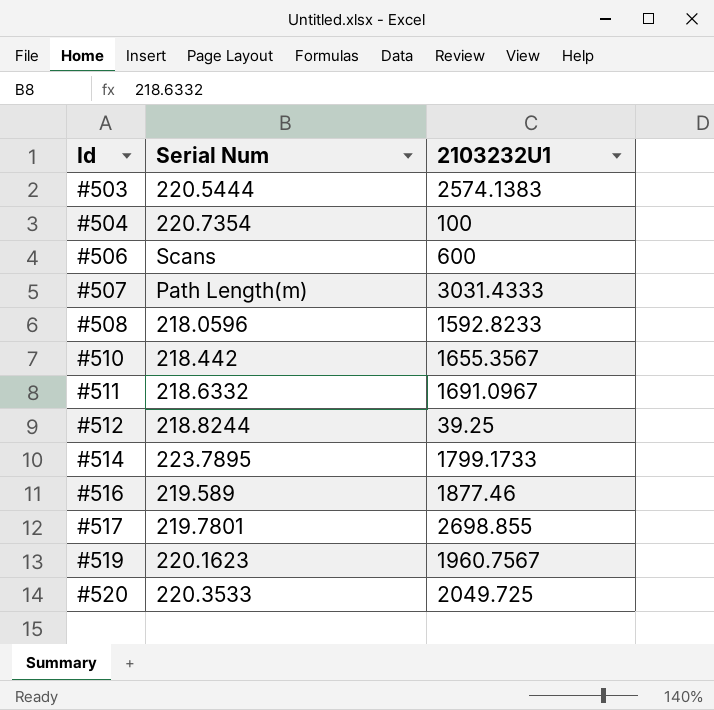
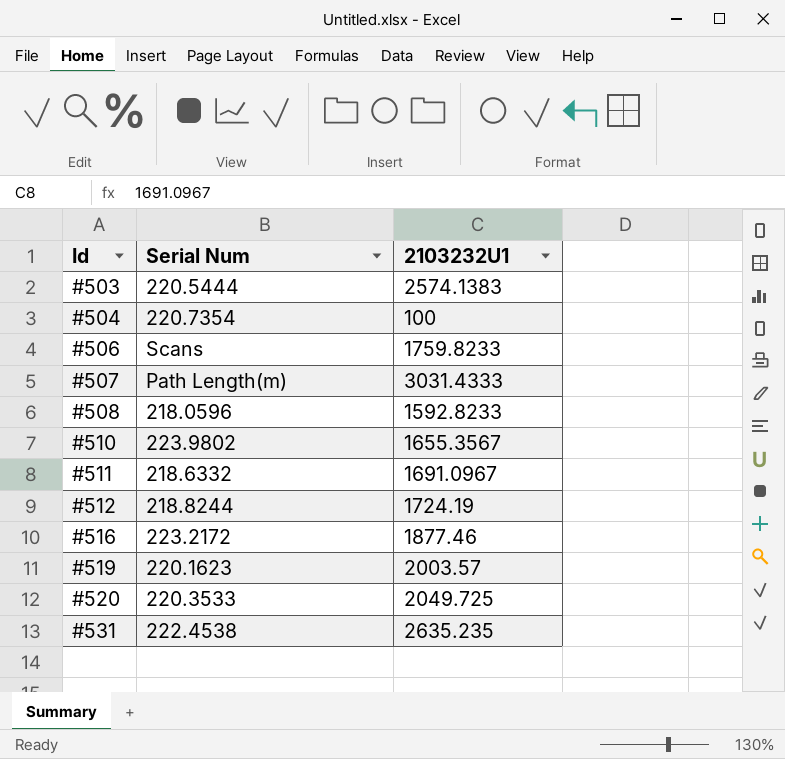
row #514: 223.7895 | 1799.1733 -> none
row #517: 219.7801 | 2698.855 -> none
#506 | 2103232U1: 600 -> 1759.8233
#510 | Serial Num: 218.442 -> 223.9802
#512 | 2103232U1: 39.25 -> 1724.19
#516 | Serial Num: 219.589 -> 223.2172
#519 | 2103232U1: 1960.7567 -> 2003.57
row #531: none -> 222.4538 | 2635.235

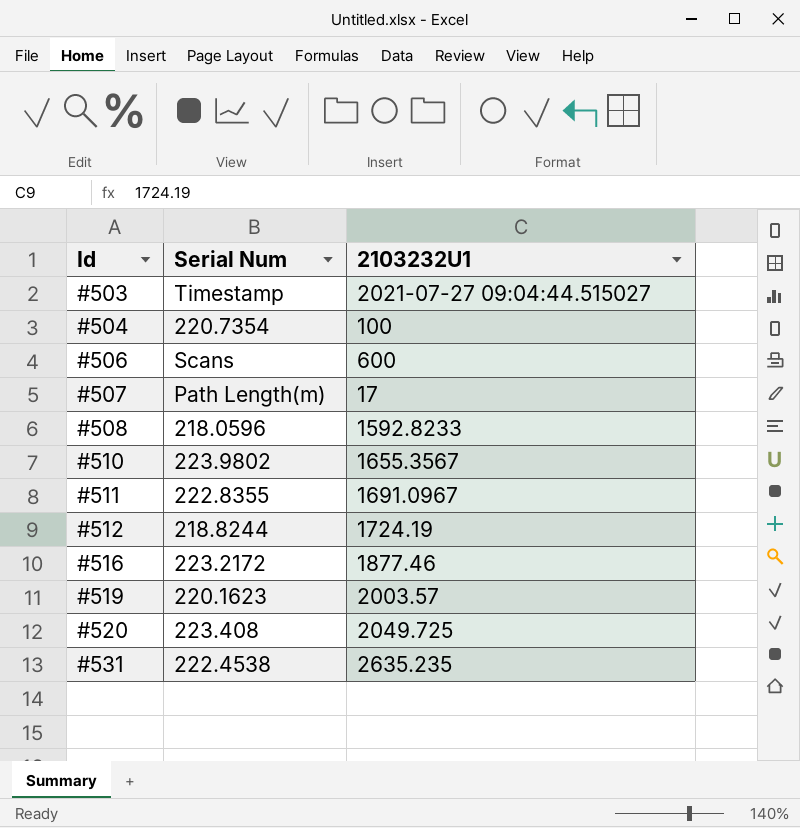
#503 | Serial Num: 220.5444 -> Timestamp
#503 | 2103232U1: 2574.1383 -> 2021-07-27 09:04:44.515027
#506 | 2103232U1: 1759.8233 -> 600
#507 | 2103232U1: 3031.4333 -> 17
#511 | Serial Num: 218.6332 -> 222.8355
#520 | Serial Num: 220.3533 -> 223.408

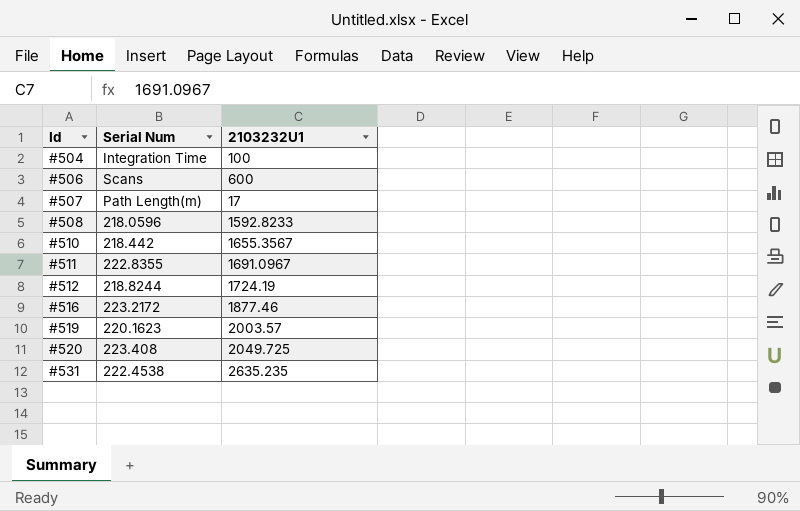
row #503: Timestamp | 2021-07-27 09:04:44.515027 -> none
#504 | Serial Num: 220.7354 -> Integration Time
#510 | Serial Num: 223.9802 -> 218.442

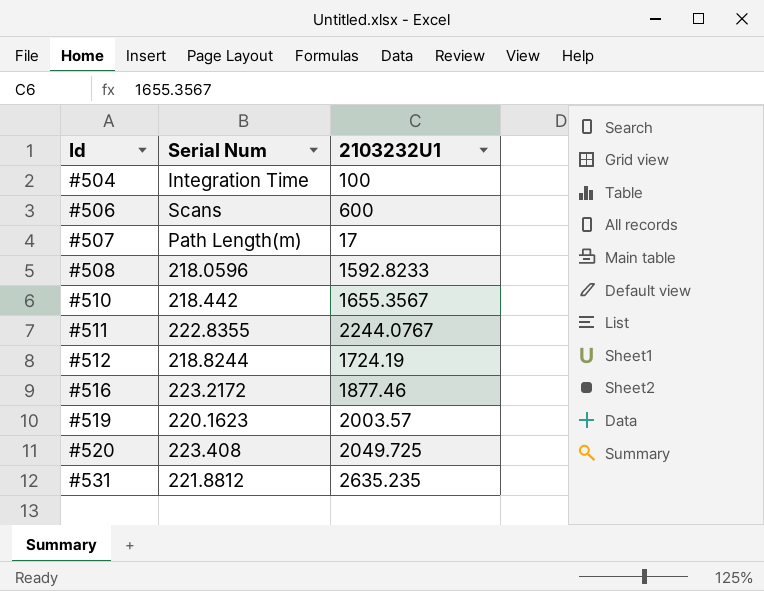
#511 | 2103232U1: 1691.0967 -> 2244.0767
#531 | Serial Num: 222.4538 -> 221.8812

